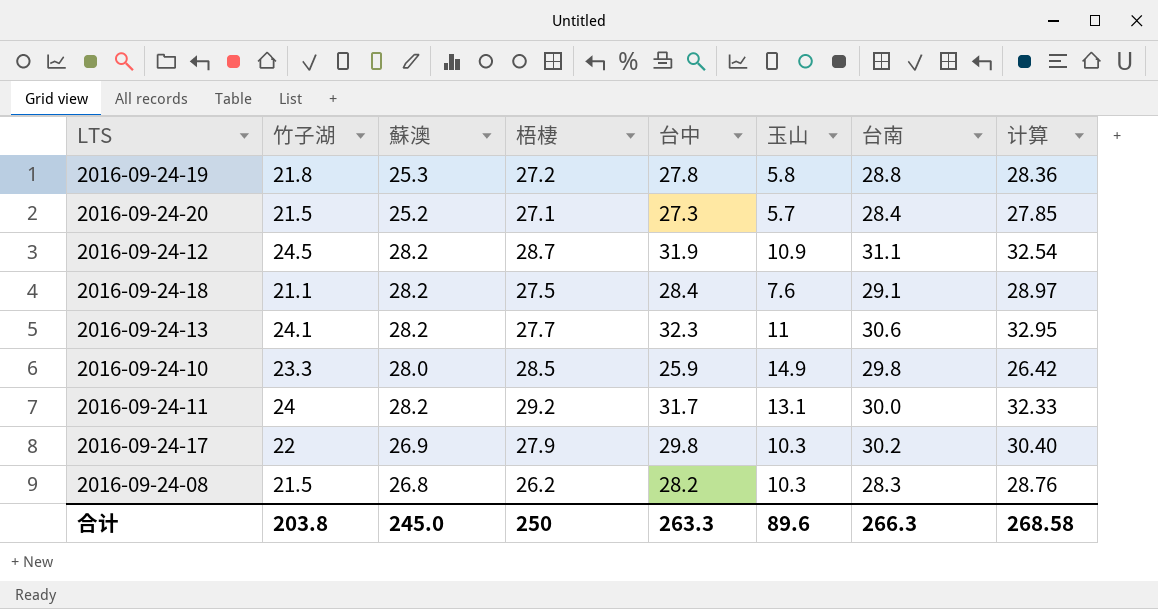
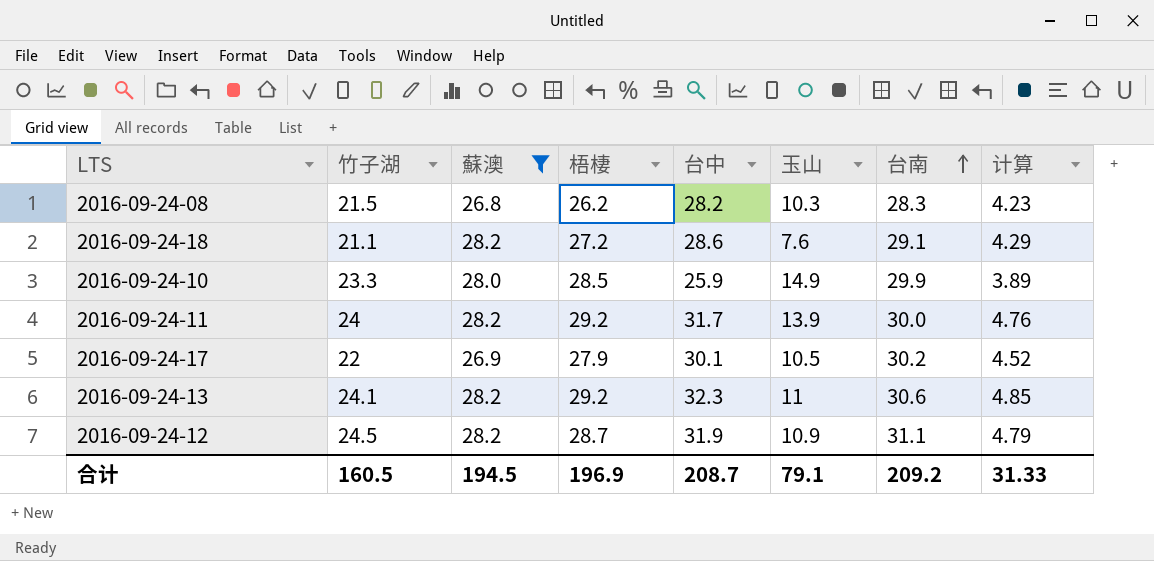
filter: none -> 蘇澳 >= 26.8
row order: none -> 台南 ascending
column 计算 | formula: [台中] * 1.02 -> [台中] * 0.15
2016-09-24-18 | 梧棲: 27.5 -> 27.2
2016-09-24-18 | 台中: 28.4 -> 28.6
2016-09-24-10 | 台南: 29.8 -> 29.9
2016-09-24-11 | 玉山: 13.1 -> 13.9
2016-09-24-17 | 台中: 29.8 -> 30.1
2016-09-24-17 | 玉山: 10.3 -> 10.5
2016-09-24-13 | 梧棲: 27.7 -> 29.2
合计 | 竹子湖: 203.8 -> 160.5
合计 | 蘇澳: 245.0 -> 194.5
合计 | 梧棲: 250 -> 196.9
合计 | 台中: 263.3 -> 208.7
合计 | 玉山: 89.6 -> 79.1
合计 | 台南: 266.3 -> 209.2
合计 | 计算: 268.58 -> 31.33

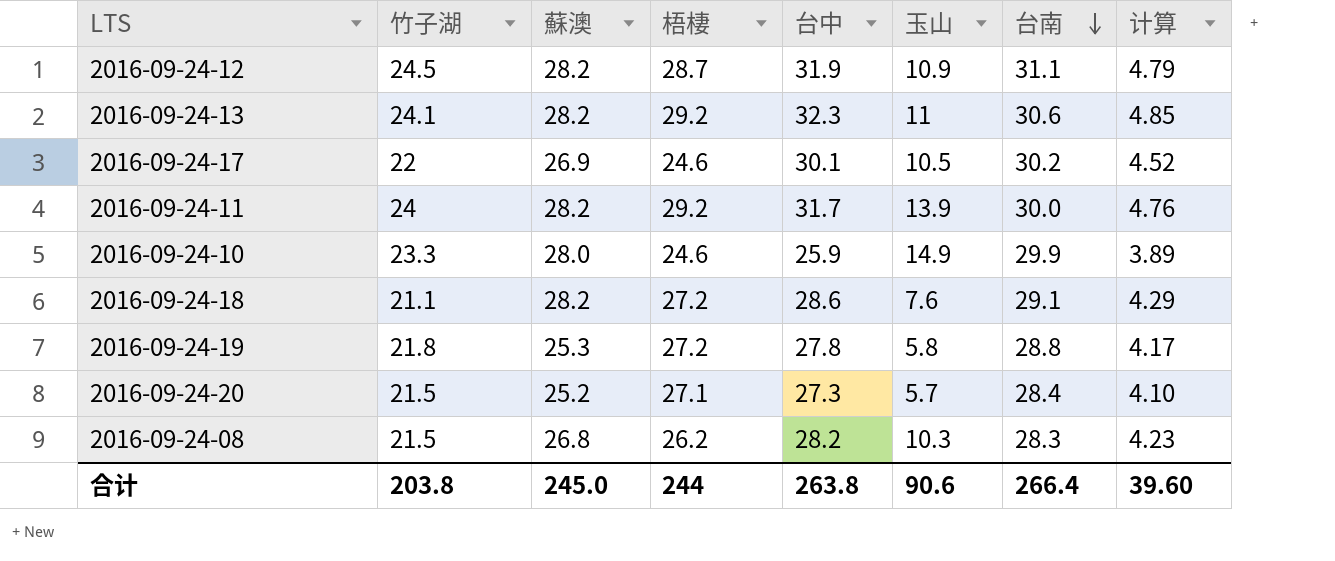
filter: 蘇澳 >= 26.8 -> none
row order: 台南 ascending -> 台南 descending
2016-09-24-17 | 梧棲: 27.9 -> 24.6
2016-09-24-10 | 梧棲: 28.5 -> 24.6
合计 | 竹子湖: 160.5 -> 203.8
合计 | 蘇澳: 194.5 -> 245.0
合计 | 梧棲: 196.9 -> 244
合计 | 台中: 208.7 -> 263.8
合计 | 玉山: 79.1 -> 90.6
合计 | 台南: 209.2 -> 266.4
合计 | 计算: 31.33 -> 39.60

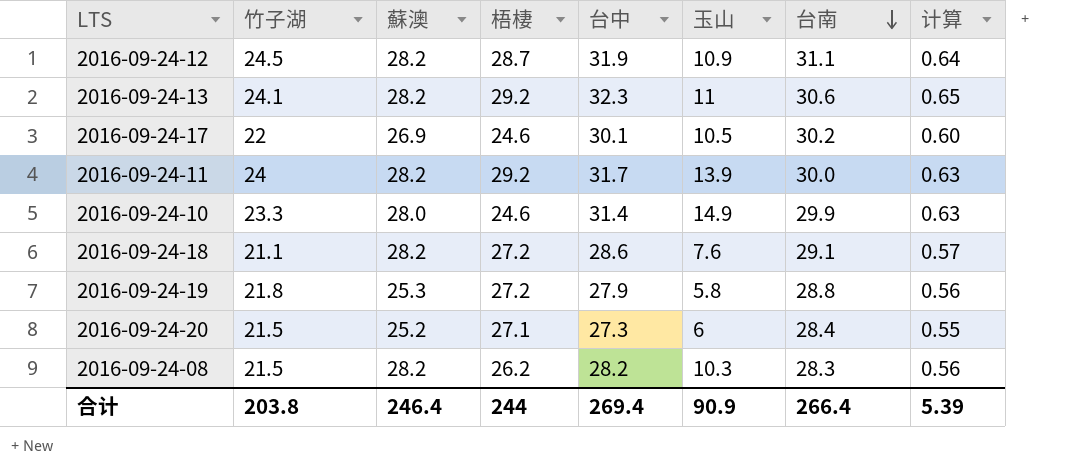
column 计算 | formula: [台中] * 0.15 -> [台中] * 0.02
2016-09-24-10 | 台中: 25.9 -> 31.4
2016-09-24-19 | 台中: 27.8 -> 27.9
2016-09-24-20 | 玉山: 5.7 -> 6
2016-09-24-08 | 蘇澳: 26.8 -> 28.2
合计 | 蘇澳: 245.0 -> 246.4
合计 | 台中: 263.8 -> 269.4
合计 | 玉山: 90.6 -> 90.9
合计 | 计算: 39.60 -> 5.39

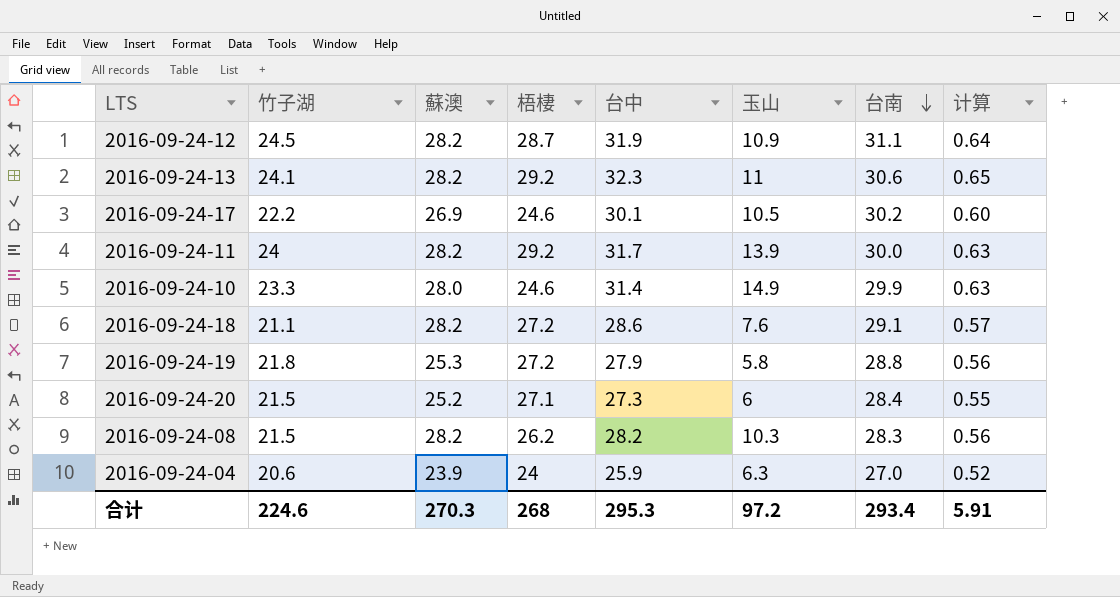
2016-09-24-17 | 竹子湖: 22 -> 22.2
row 2016-09-24-04: none -> 20.6 | 23.9 | 24 | 25.9 | 6.3 | 27.0 | 0.52
合计 | 竹子湖: 203.8 -> 224.6
合计 | 蘇澳: 246.4 -> 270.3
合计 | 梧棲: 244 -> 268
合计 | 台中: 269.4 -> 295.3
合计 | 玉山: 90.9 -> 97.2
合计 | 台南: 266.4 -> 293.4
合计 | 计算: 5.39 -> 5.91

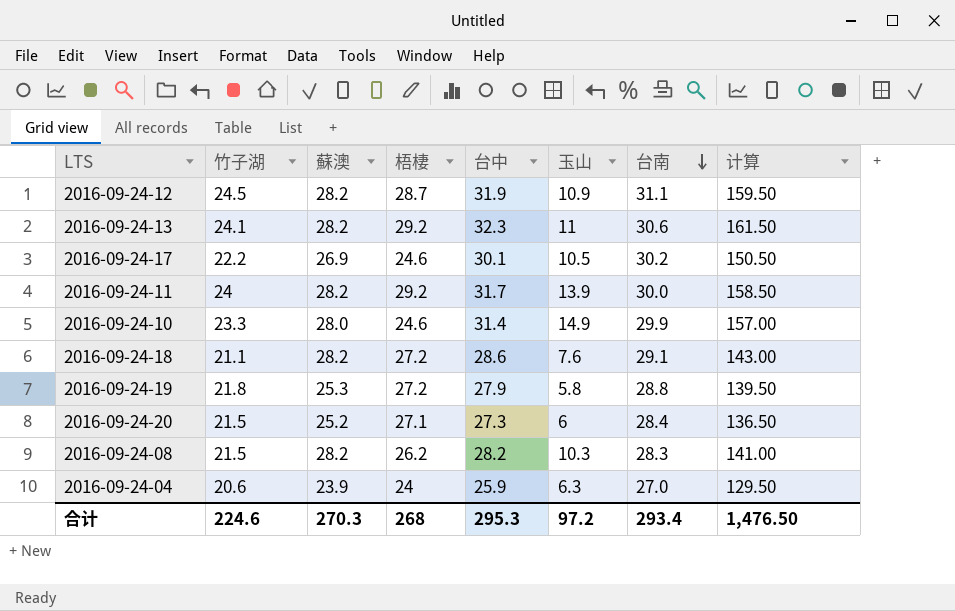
column 计算 | formula: [台中] * 0.02 -> [台中] * 5
合计 | 计算: 5.91 -> 1,476.50

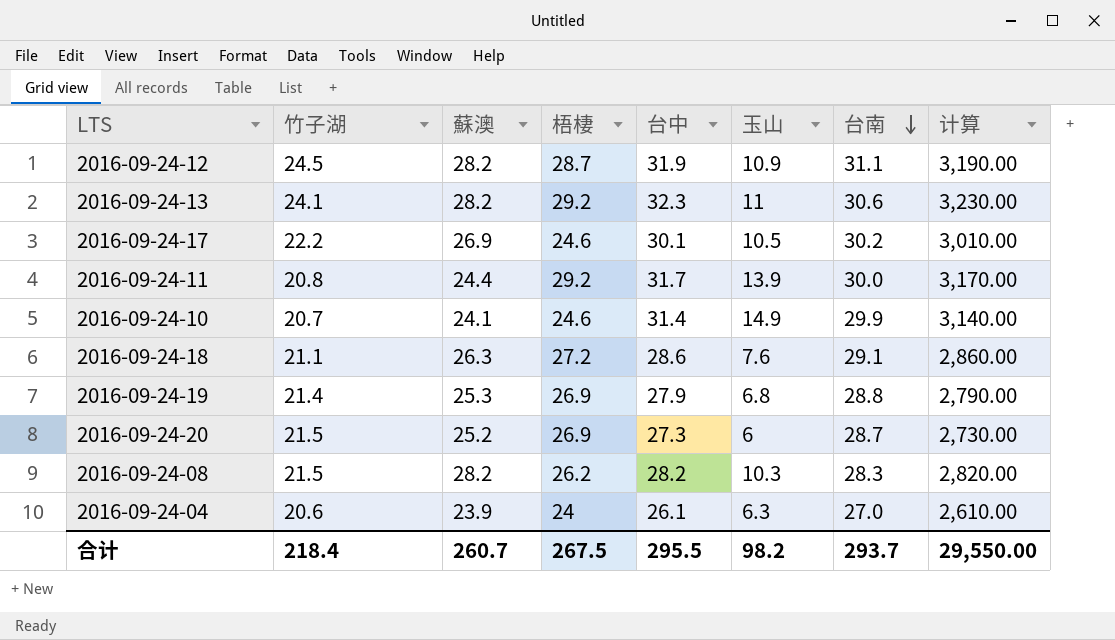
column 计算 | formula: [台中] * 5 -> [台中] * 100
2016-09-24-11 | 竹子湖: 24 -> 20.8
2016-09-24-11 | 蘇澳: 28.2 -> 24.4
2016-09-24-10 | 竹子湖: 23.3 -> 20.7
2016-09-24-10 | 蘇澳: 28.0 -> 24.1
2016-09-24-18 | 蘇澳: 28.2 -> 26.3
2016-09-24-19 | 竹子湖: 21.8 -> 21.4
2016-09-24-19 | 梧棲: 27.2 -> 26.9
2016-09-24-19 | 玉山: 5.8 -> 6.8
2016-09-24-20 | 梧棲: 27.1 -> 26.9
2016-09-24-20 | 台南: 28.4 -> 28.7
2016-09-24-04 | 台中: 25.9 -> 26.1
合计 | 竹子湖: 224.6 -> 218.4
合计 | 蘇澳: 270.3 -> 260.7
合计 | 梧棲: 268 -> 267.5
合计 | 台中: 295.3 -> 295.5
合计 | 玉山: 97.2 -> 98.2
合计 | 台南: 293.4 -> 293.7
合计 | 计算: 1,476.50 -> 29,550.00

